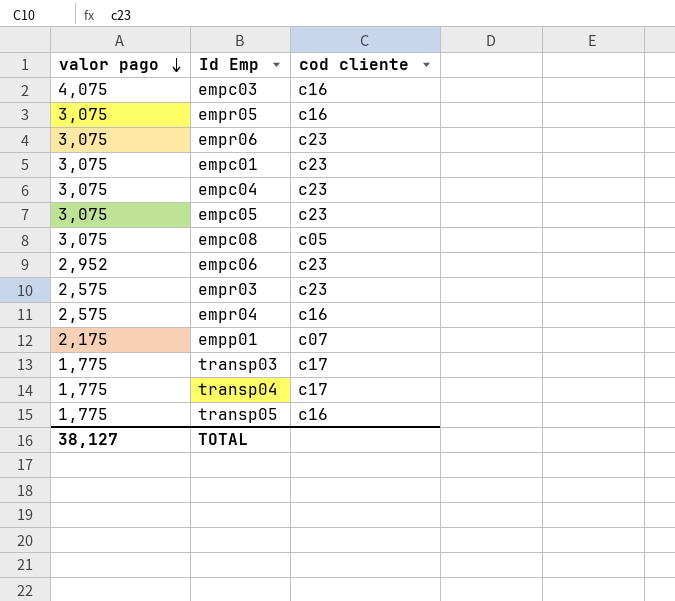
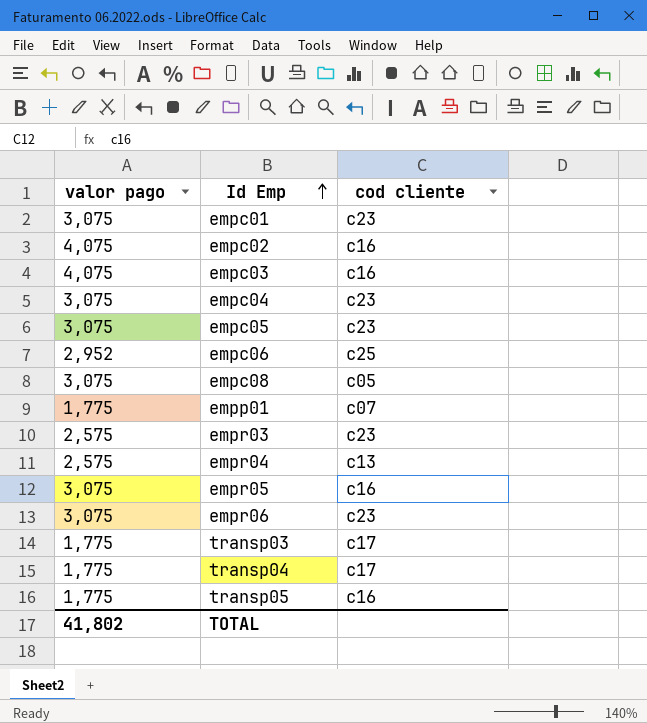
row order: valor pago descending -> Id Emp ascending
row empc02: none -> 4,075 | c16
empc06 | cod cliente: c23 -> c25
empp01 | valor pago: 2,175 -> 1,775
empr04 | cod cliente: c16 -> c13
TOTAL | valor pago: 38,127 -> 41,802

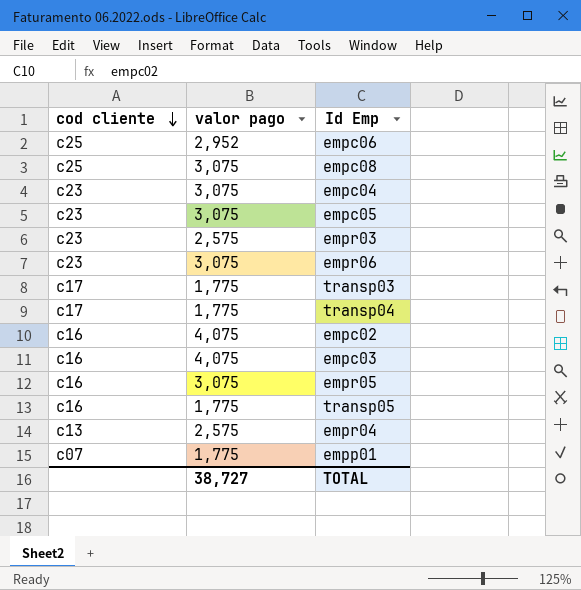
row order: Id Emp ascending -> cod cliente descending
column cod cliente | position: 3 -> 1
row empc01: 3,075 | c23 -> none
empc08 | cod cliente: c05 -> c25
TOTAL | valor pago: 41,802 -> 38,727

